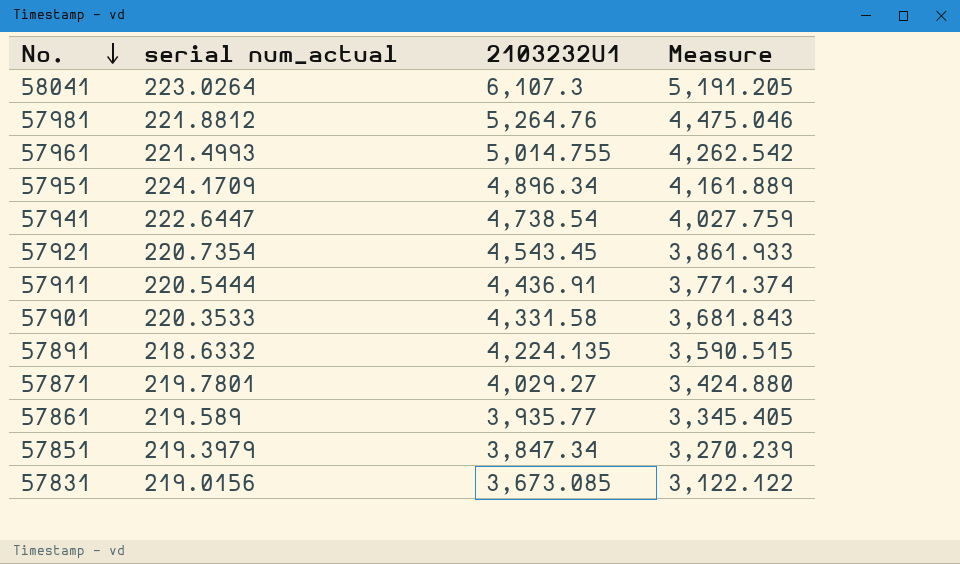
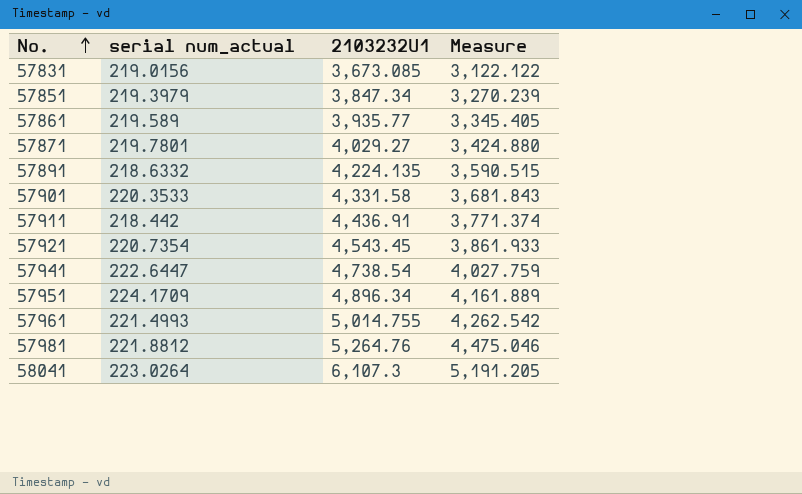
row order: No. descending -> No. ascending
57911 | serial num_actual: 220.5444 -> 218.442

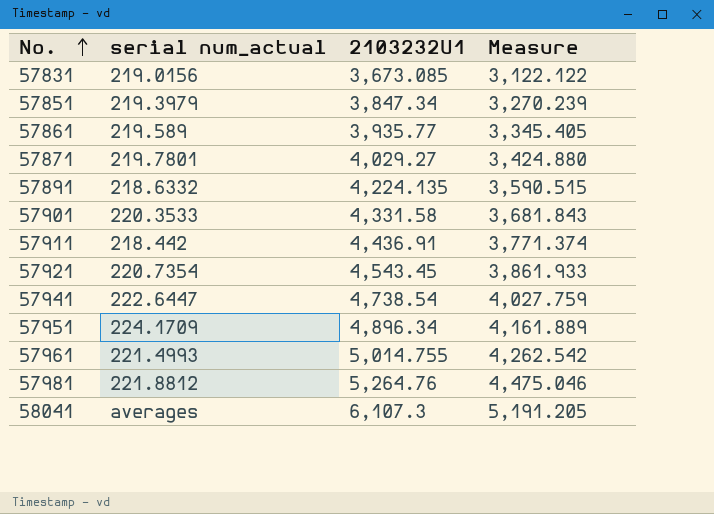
58041 | serial num_actual: 223.0264 -> averages

